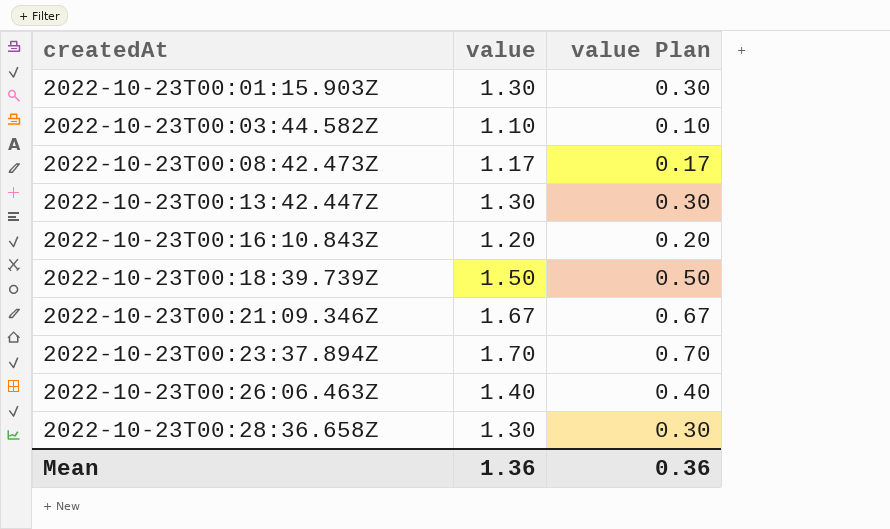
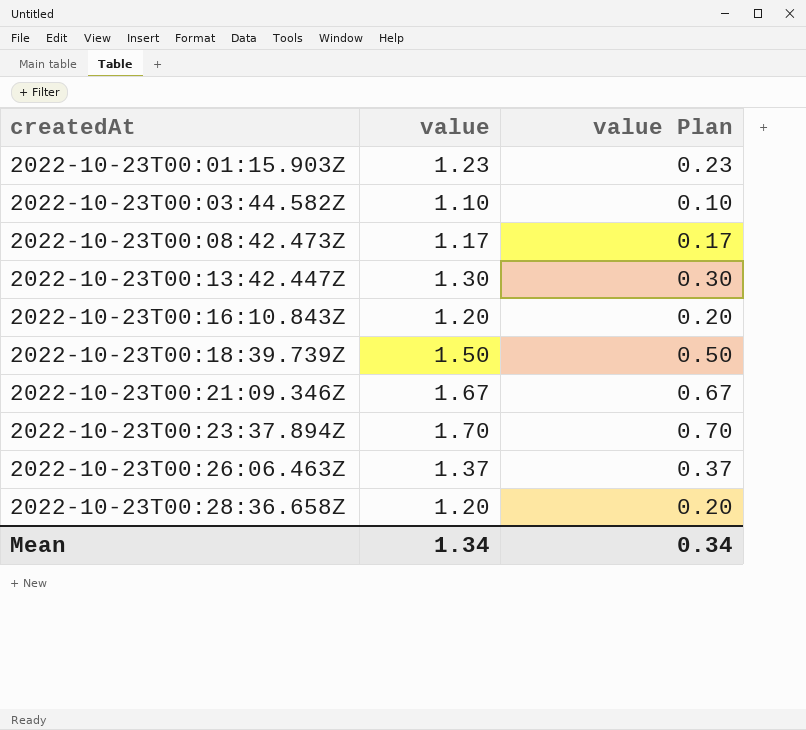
2022-10-23T00:01:15.903Z | value: 1.30 -> 1.23
2022-10-23T00:01:15.903Z | value Plan: 0.30 -> 0.23
2022-10-23T00:26:06.463Z | value: 1.40 -> 1.37
2022-10-23T00:26:06.463Z | value Plan: 0.40 -> 0.37
2022-10-23T00:28:36.658Z | value: 1.30 -> 1.20
2022-10-23T00:28:36.658Z | value Plan: 0.30 -> 0.20
Mean | value: 1.36 -> 1.34
Mean | value Plan: 0.36 -> 0.34

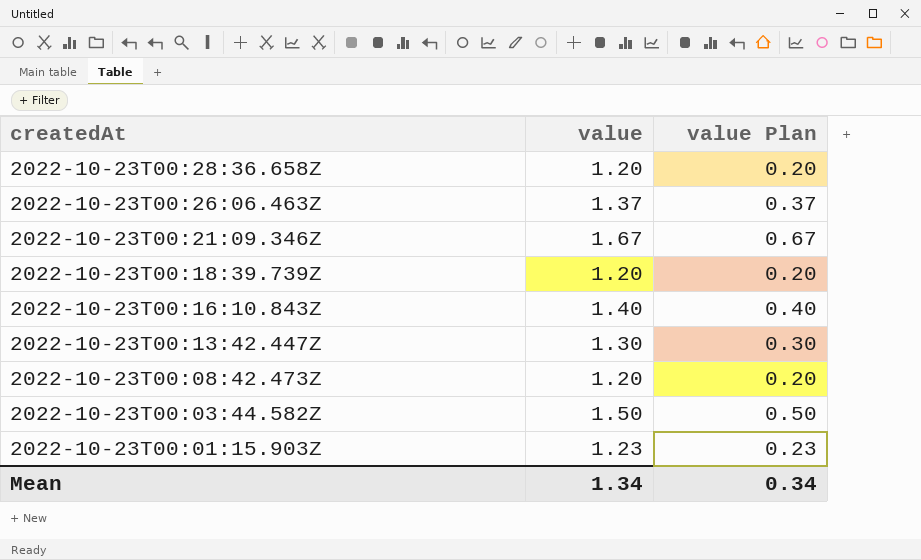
row order: createdAt ascending -> createdAt descending
row 2022-10-23T00:23:37.894Z: 1.70 | 0.70 -> none
2022-10-23T00:18:39.739Z | value: 1.50 -> 1.20
2022-10-23T00:18:39.739Z | value Plan: 0.50 -> 0.20
2022-10-23T00:16:10.843Z | value: 1.20 -> 1.40
2022-10-23T00:16:10.843Z | value Plan: 0.20 -> 0.40
2022-10-23T00:08:42.473Z | value: 1.17 -> 1.20
2022-10-23T00:08:42.473Z | value Plan: 0.17 -> 0.20
2022-10-23T00:03:44.582Z | value: 1.10 -> 1.50
2022-10-23T00:03:44.582Z | value Plan: 0.10 -> 0.50

